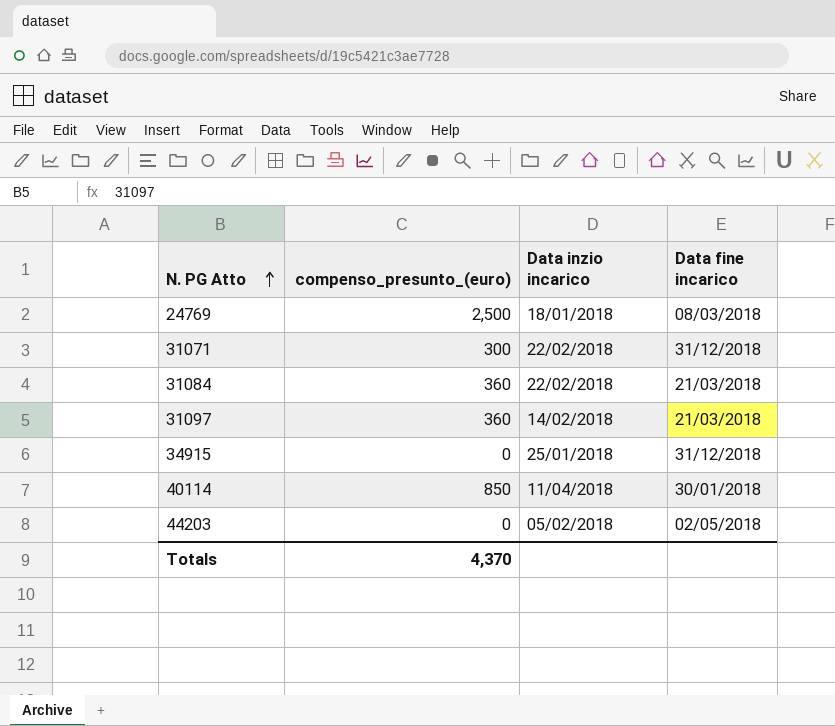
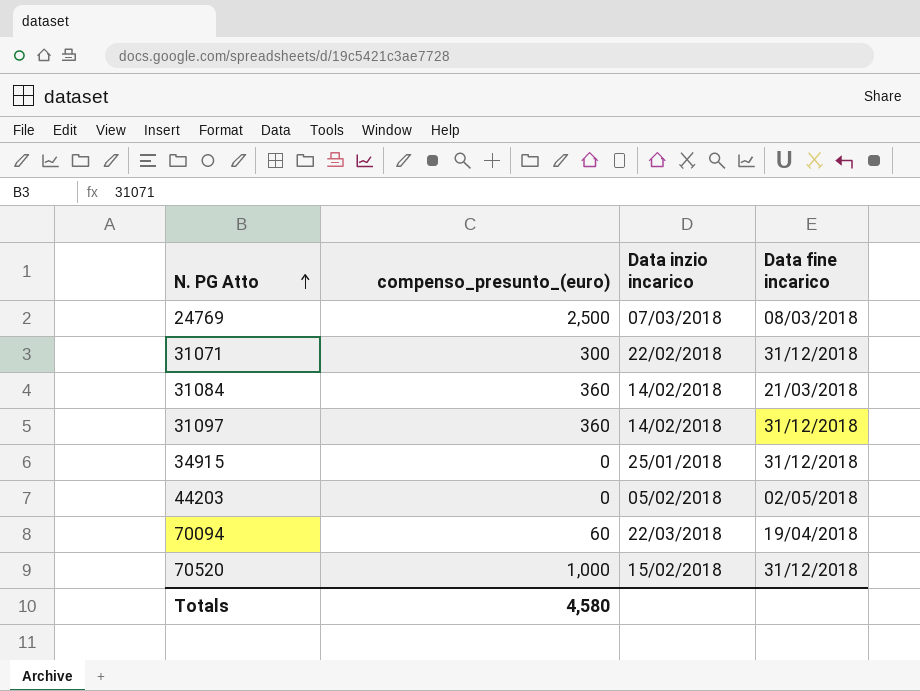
row 40114: 850 | 11/04/2018 | 30/01/2018 -> none
24769 | Data inzio incarico: 18/01/2018 -> 07/03/2018
31084 | Data inzio incarico: 22/02/2018 -> 14/02/2018
31097 | Data fine incarico: 21/03/2018 -> 31/12/2018
row 70094: none -> 60 | 22/03/2018 | 19/04/2018
row 70520: none -> 1,000 | 15/02/2018 | 31/12/2018
Totals | compenso_presunto_(euro): 4,370 -> 4,580

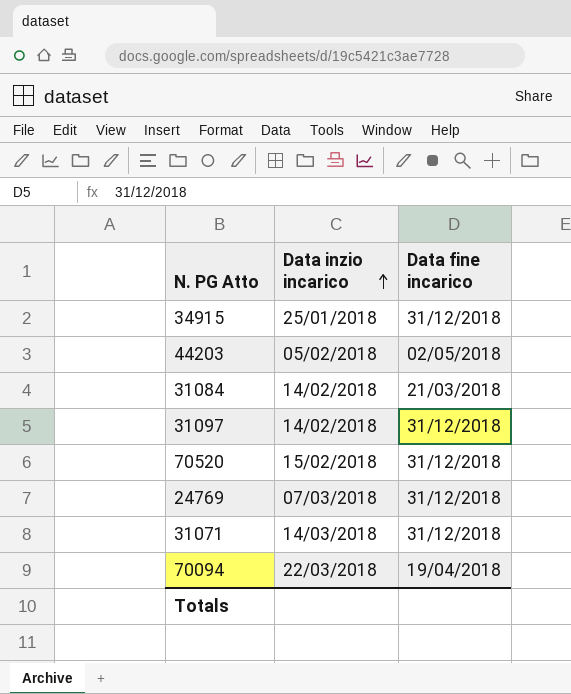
row order: N. PG Atto ascending -> Data inzio incarico ascending
column compenso_presunto_(euro) | position: 2 -> none
24769 | Data fine incarico: 08/03/2018 -> 31/12/2018
31071 | Data inzio incarico: 22/02/2018 -> 14/03/2018

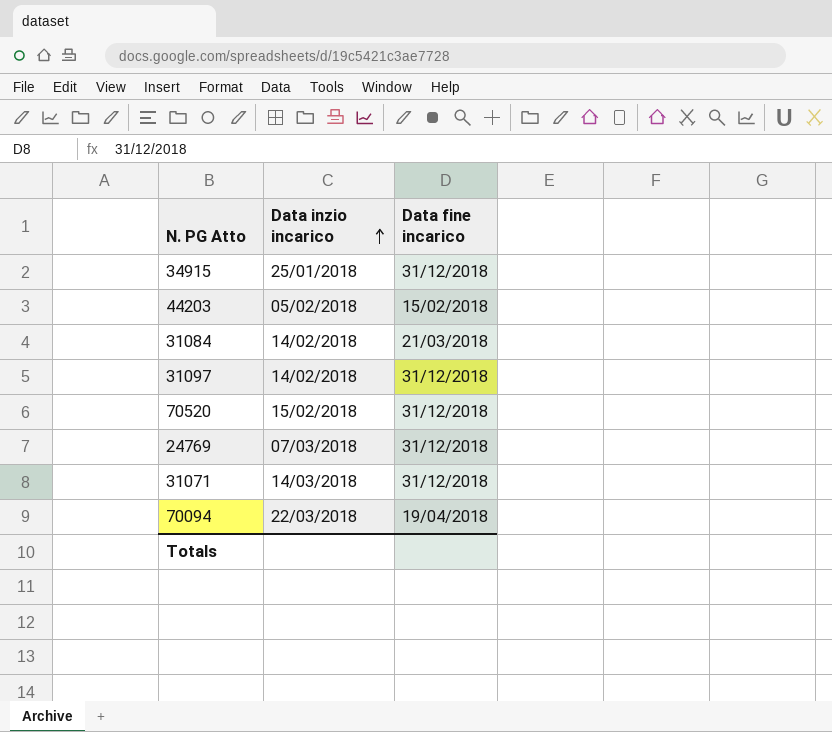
44203 | Data fine incarico: 02/05/2018 -> 15/02/2018

